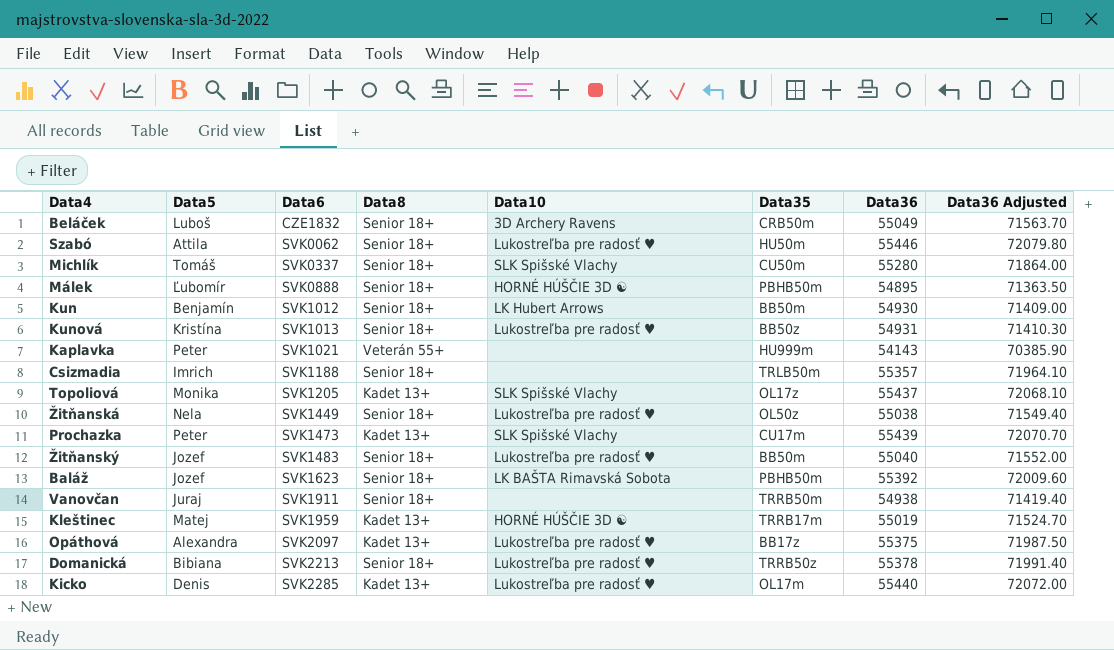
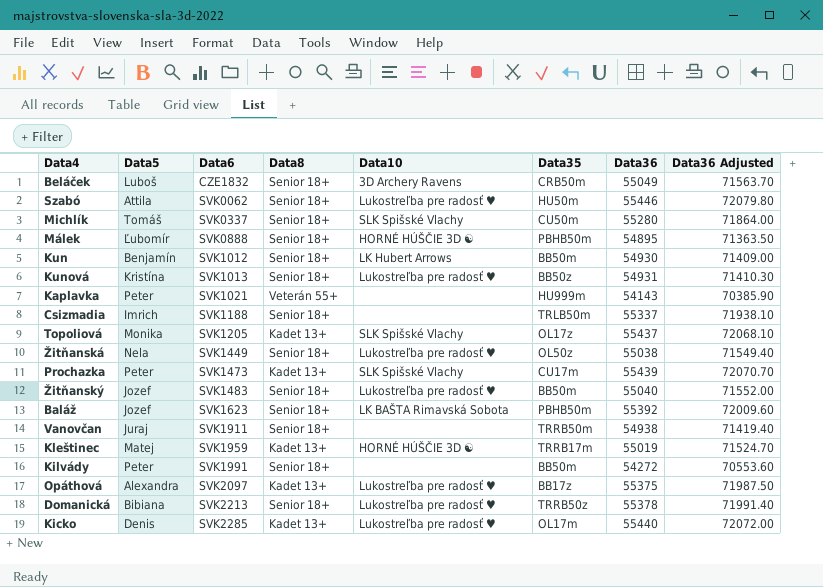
Csizmadia | Data36: 55357 -> 55337
Csizmadia | Data36 Adjusted: 71964.10 -> 71938.10
row Kilvády: none -> Peter | SVK1991 | Senior 18+ | none | BB50m | 54272 | 70553.60

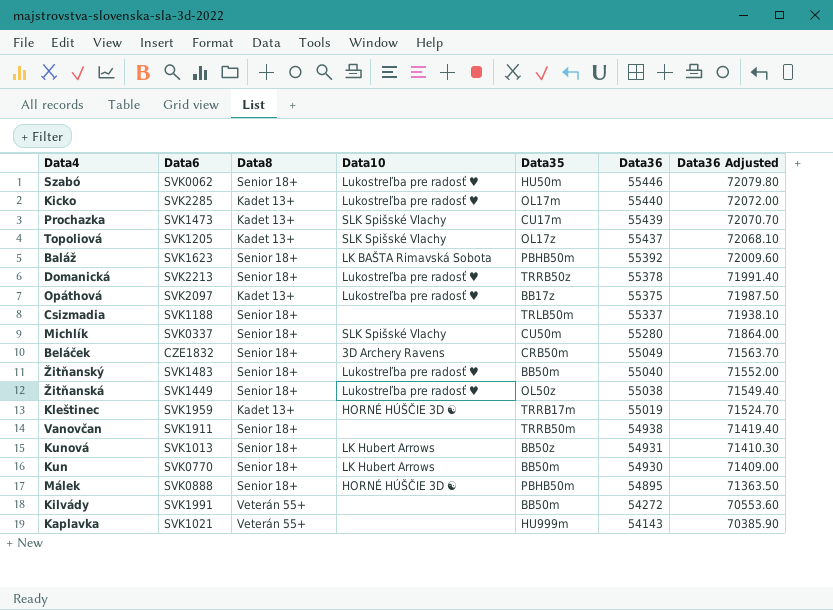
row order: Data6 ascending -> Data36 descending
column Data5 | position: 2 -> none
Kunová | Data10: Lukostreľba pre radosť ♥ -> LK Hubert Arrows
Kun | Data6: SVK1012 -> SVK0770
Kilvády | Data8: Senior 18+ -> Veterán 55+

